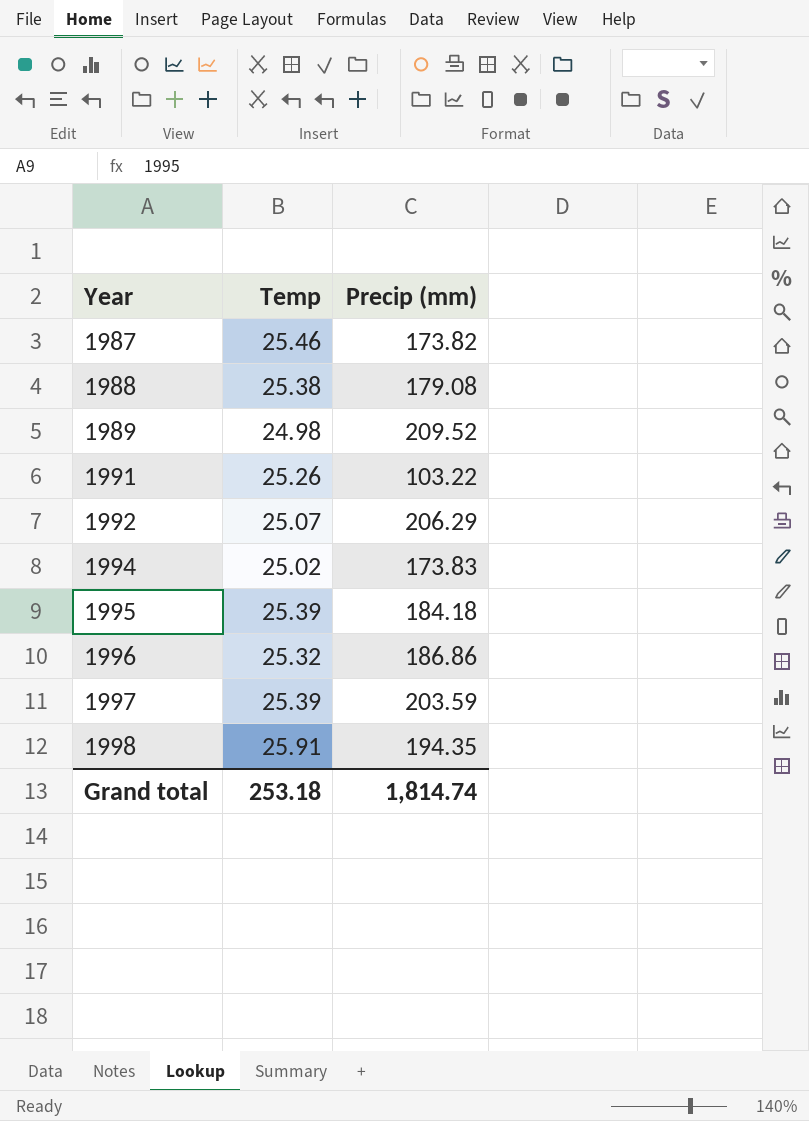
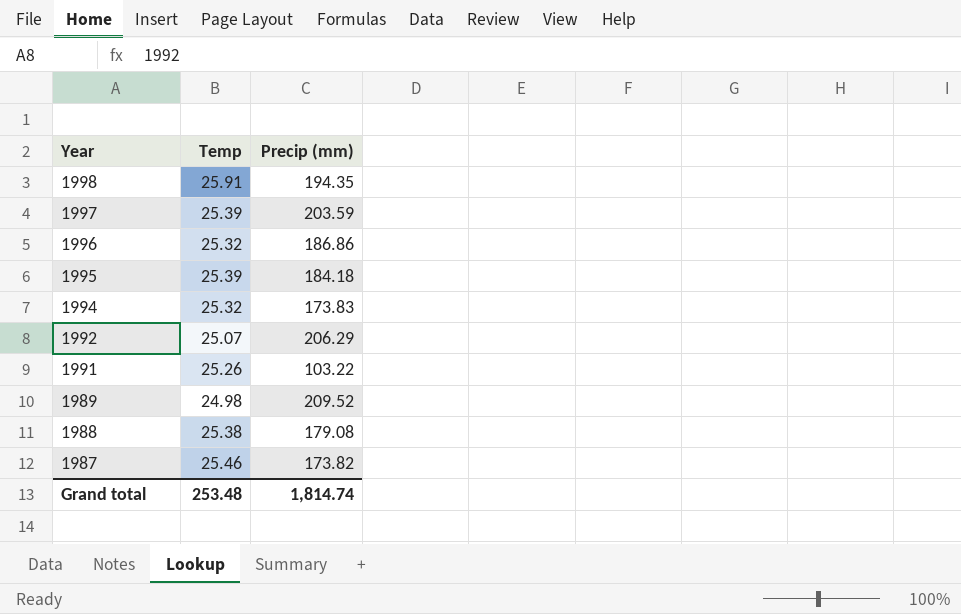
row order: Year ascending -> Year descending
1994 | Temp: 25.02 -> 25.32
Grand total | Temp: 253.18 -> 253.48

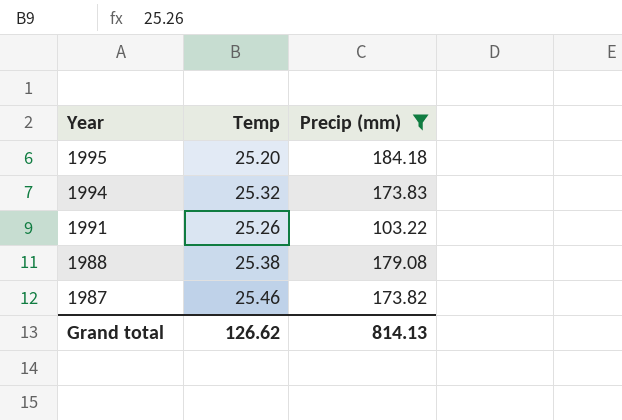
filter: none -> Precip (mm) <= 184.18
1995 | Temp: 25.39 -> 25.20
Grand total | Temp: 253.48 -> 126.62
Grand total | Precip (mm): 1,814.74 -> 814.13

